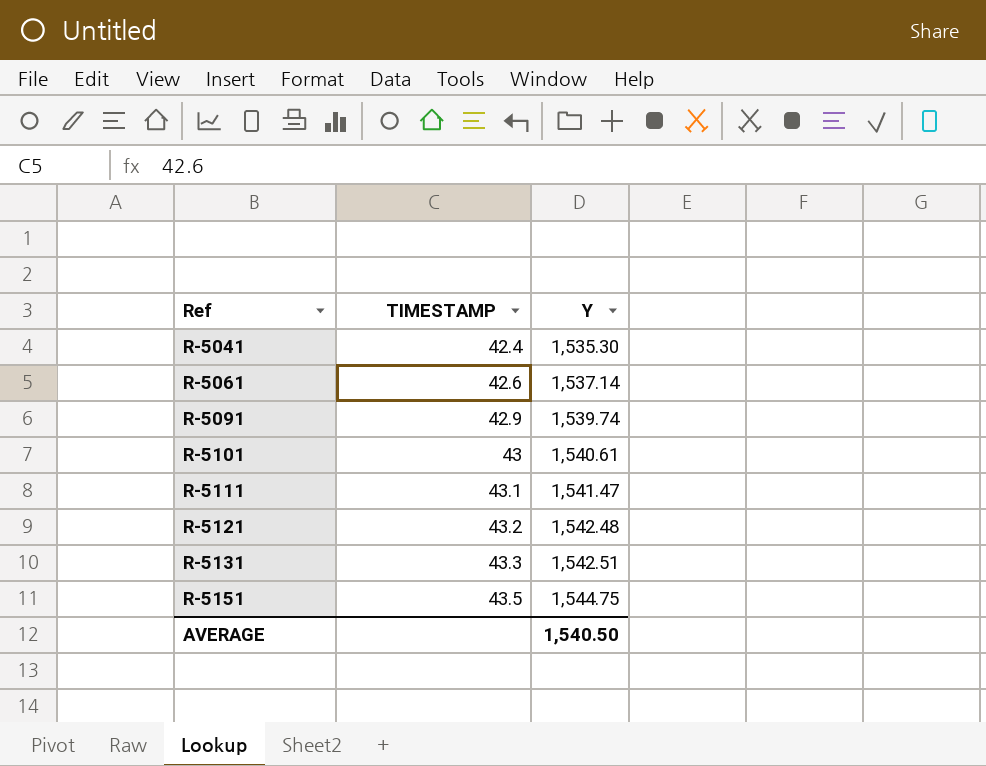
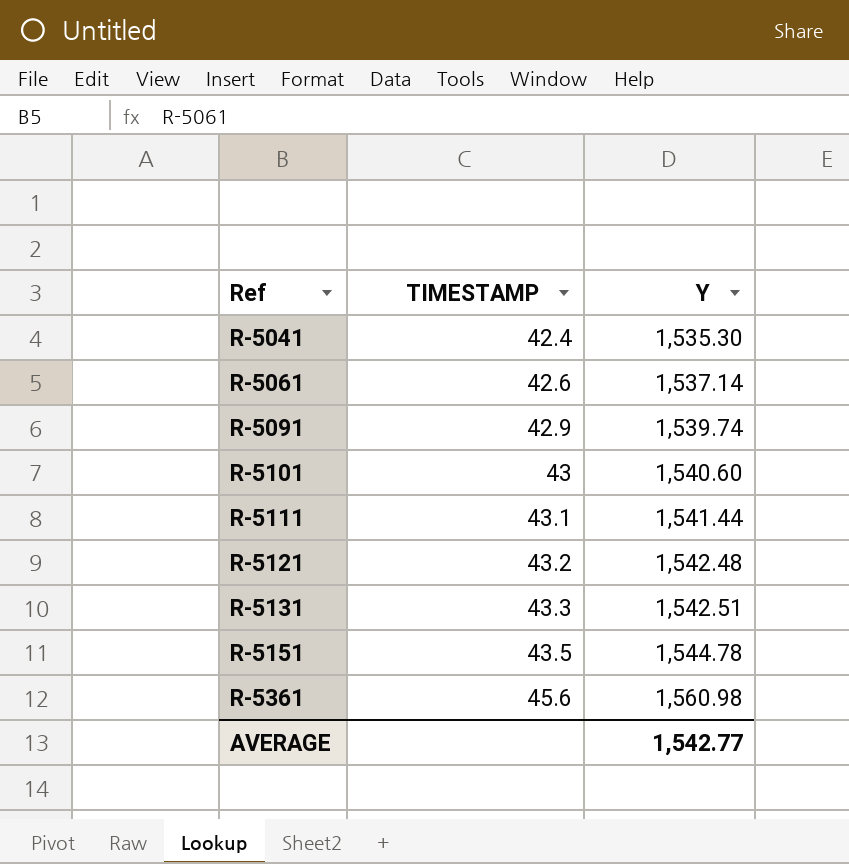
R-5101 | Y: 1,540.61 -> 1,540.60
R-5111 | Y: 1,541.47 -> 1,541.44
R-5151 | Y: 1,544.75 -> 1,544.78
row R-5361: none -> 45.6 | 1,560.98
AVERAGE | Y: 1,540.50 -> 1,542.77

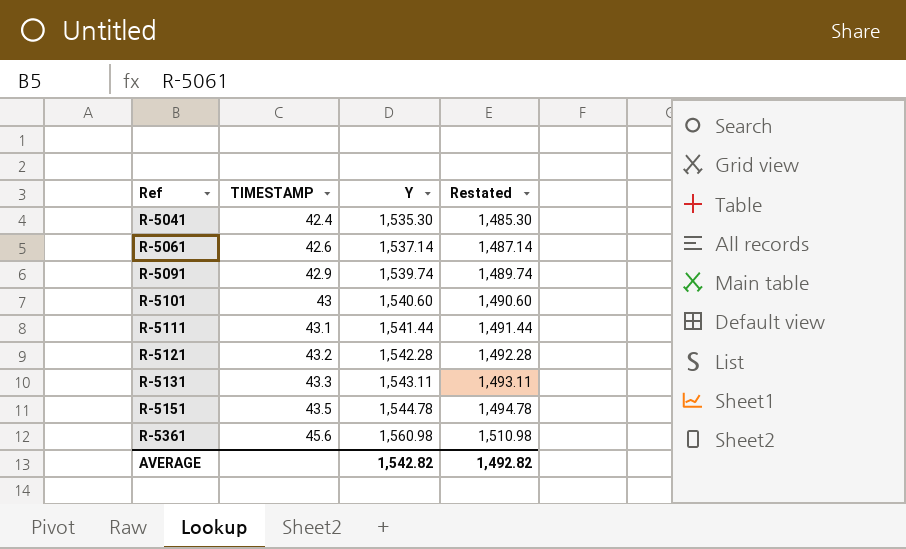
column Restated | formula: none -> [Y] - 50
R-5121 | Y: 1,542.48 -> 1,542.28
R-5131 | Y: 1,542.51 -> 1,543.11
AVERAGE | Y: 1,542.77 -> 1,542.82

